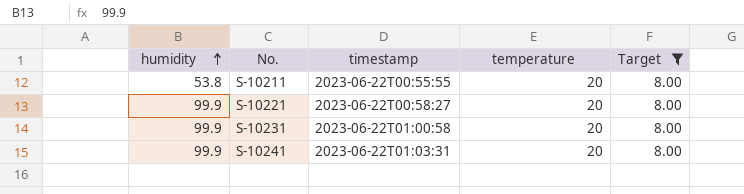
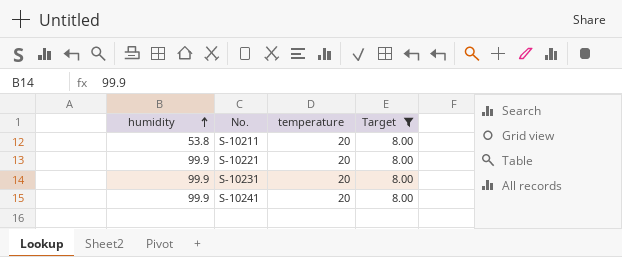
column timestamp | position: 3 -> none

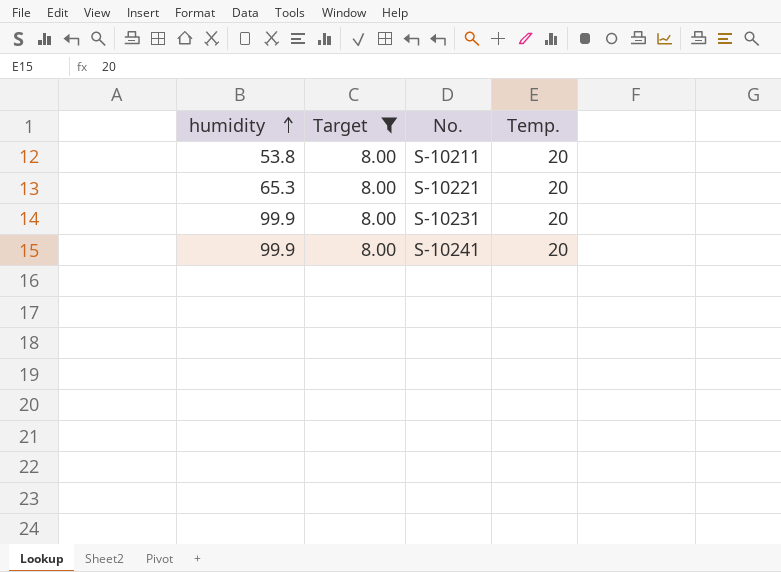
column Target | position: 4 -> 2
column name: temperature -> Temp.
S-10221 | humidity: 99.9 -> 65.3

